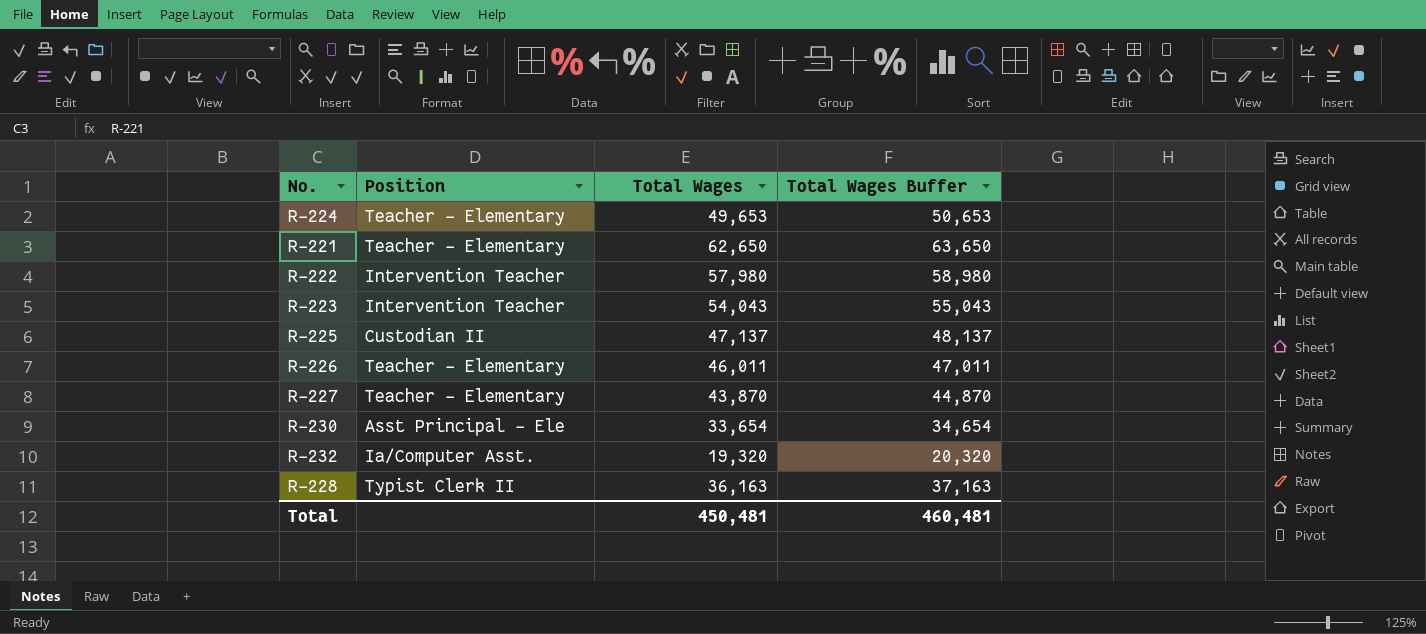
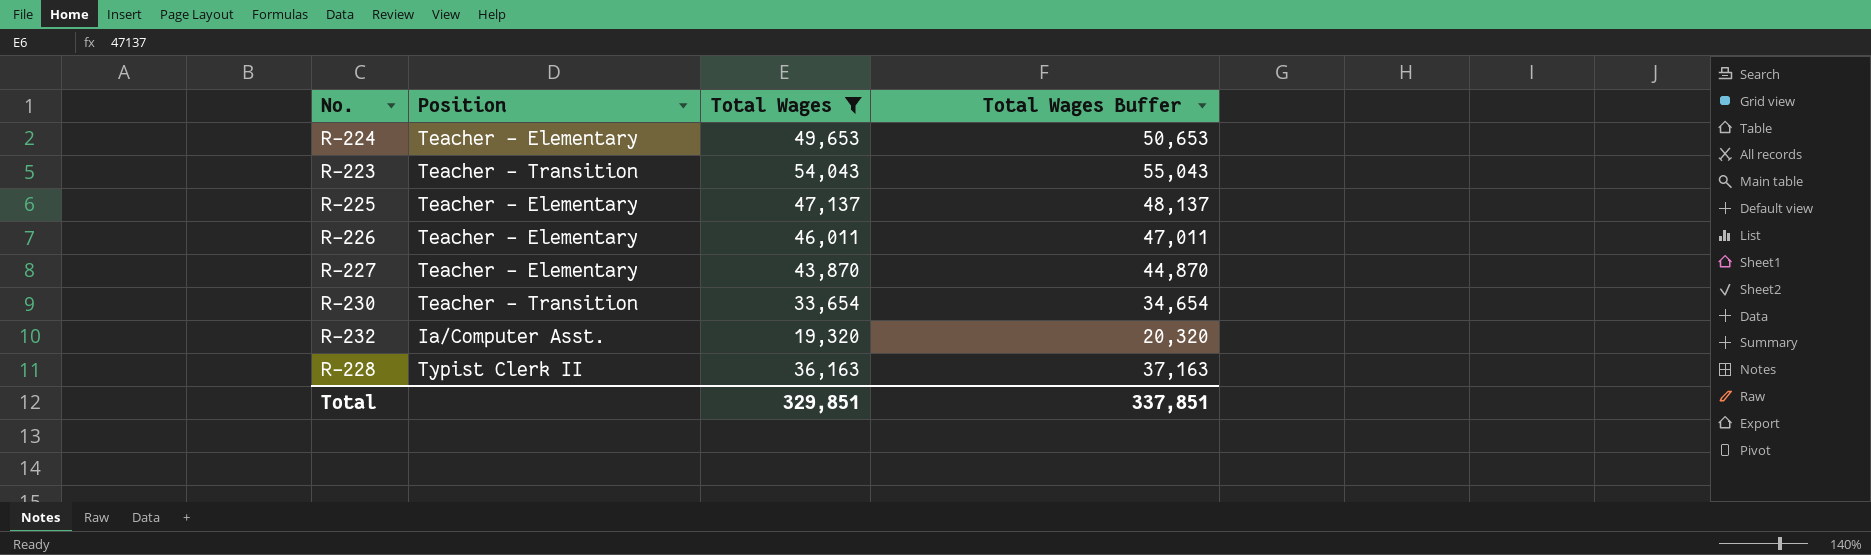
filter: none -> Total Wages <= 54,043
R-223 | Position: Intervention Teacher -> Teacher - Transition
R-225 | Position: Custodian II -> Teacher - Elementary
R-230 | Position: Asst Principal - Ele -> Teacher - Transition
Total | Total Wages: 450,481 -> 329,851
Total | Total Wages Buffer: 460,481 -> 337,851

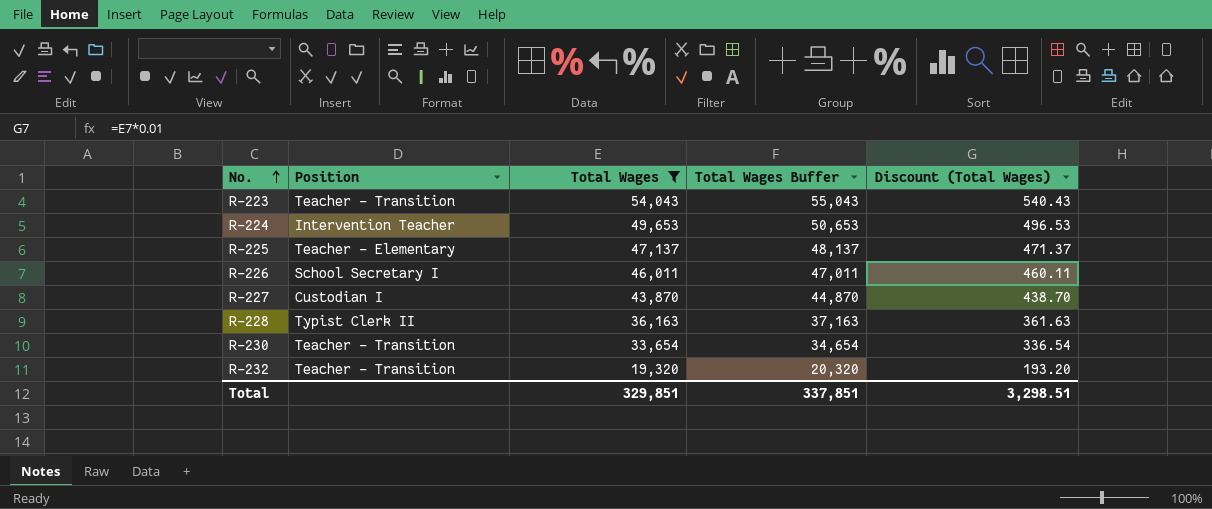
row order: none -> No. ascending
column Discount (Total Wages) | formula: none -> [Total Wages] * 0.01
R-224 | Position: Teacher - Elementary -> Intervention Teacher
R-226 | Position: Teacher - Elementary -> School Secretary I
R-227 | Position: Teacher - Elementary -> Custodian I
R-232 | Position: Ia/Computer Asst. -> Teacher - Transition

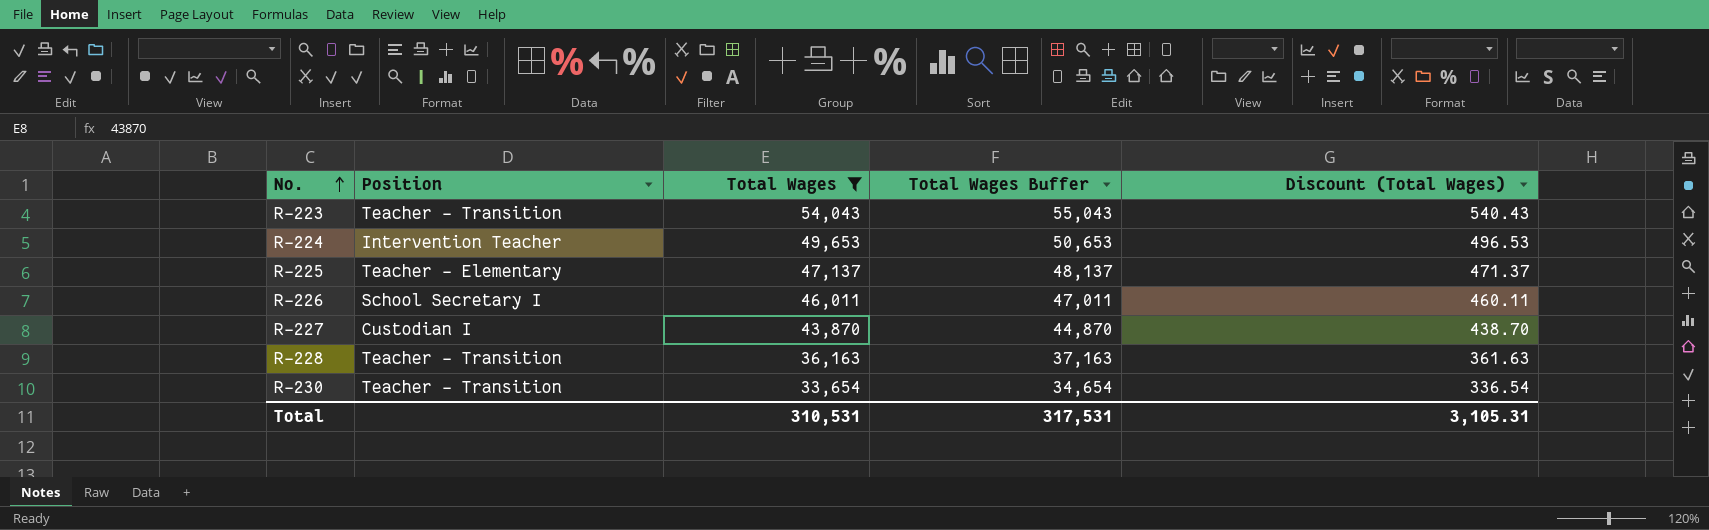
row R-232: Teacher - Transition | 19,320 | 20,320 | 193.20 -> none
R-228 | Position: Typist Clerk II -> Teacher - Transition
Total | Total Wages: 329,851 -> 310,531
Total | Total Wages Buffer: 337,851 -> 317,531
Total | Discount (Total Wages): 3,298.51 -> 3,105.31

